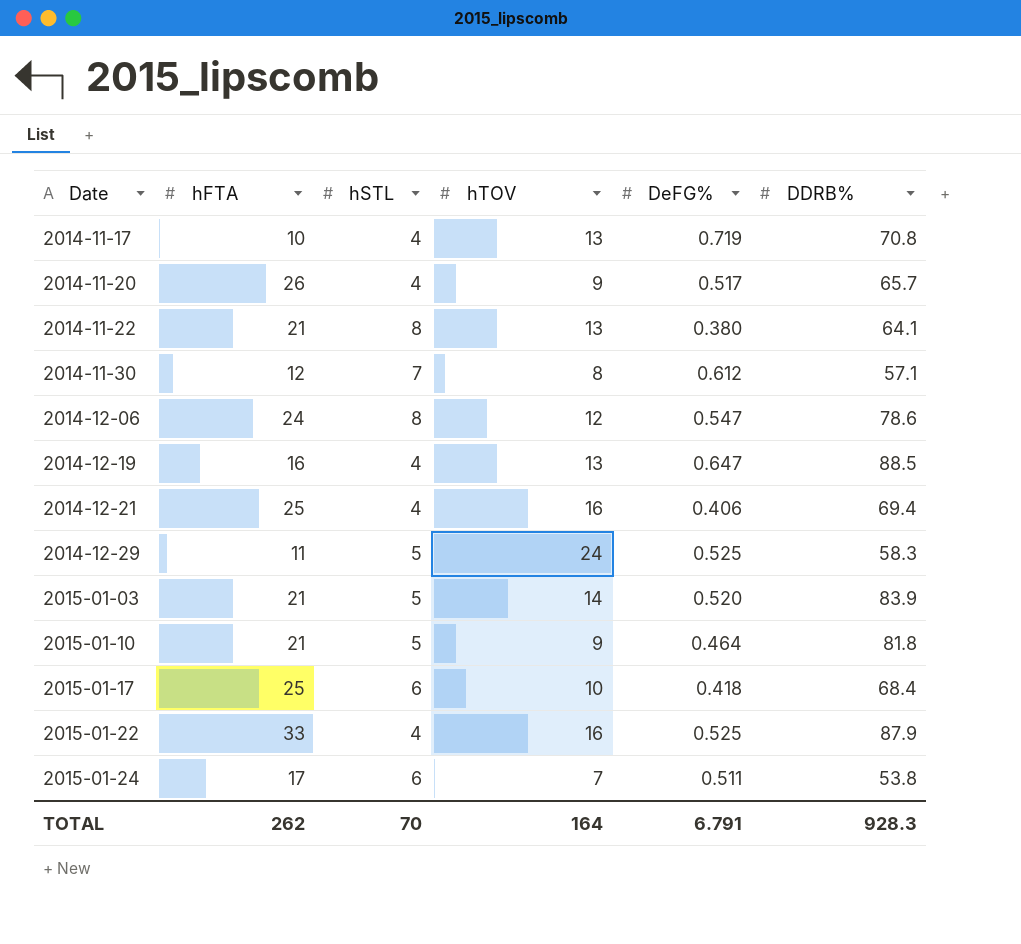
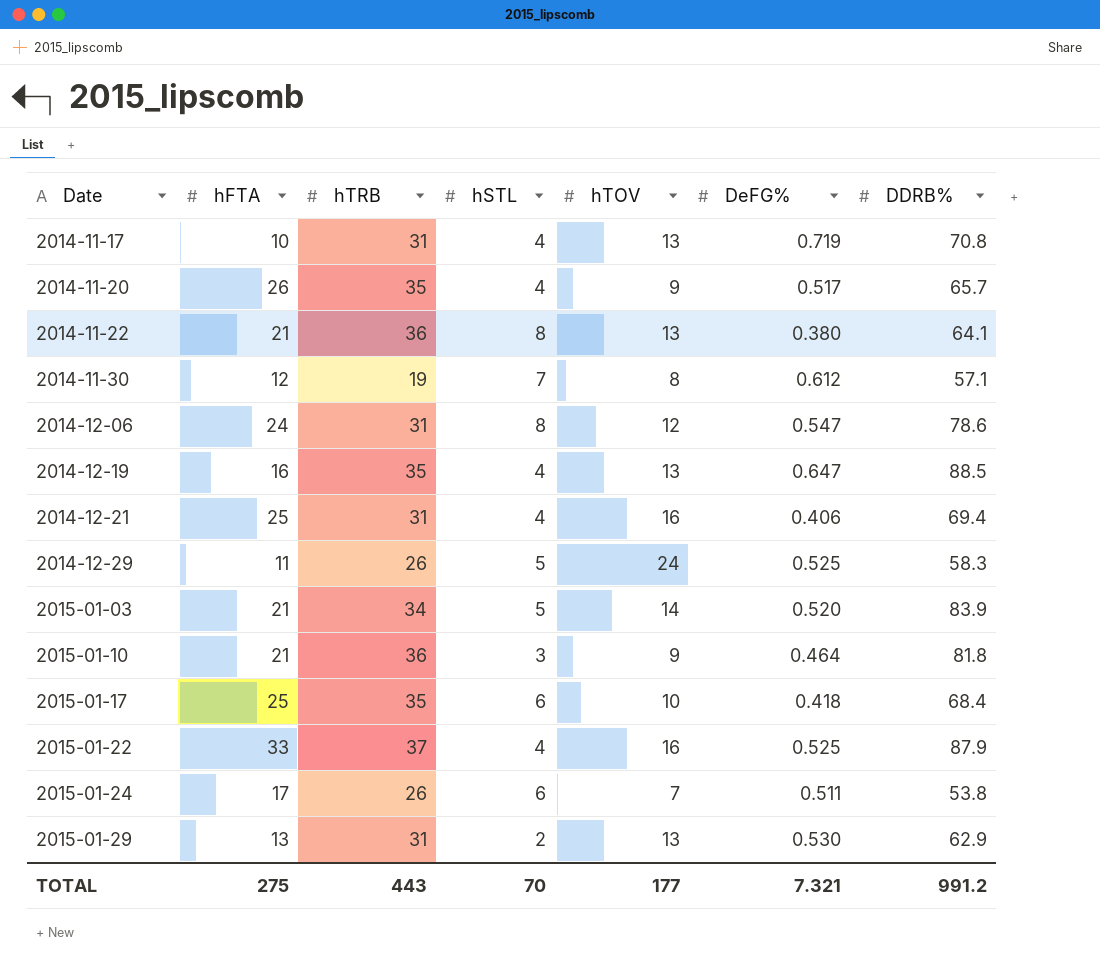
column hTRB | position: none -> 3
2015-01-10 | hSTL: 5 -> 3
row 2015-01-29: none -> 13 | 31 | 2 | 13 | 0.530 | 62.9
TOTAL | hFTA: 262 -> 275
TOTAL | hTOV: 164 -> 177
TOTAL | DeFG%: 6.791 -> 7.321
TOTAL | DDRB%: 928.3 -> 991.2

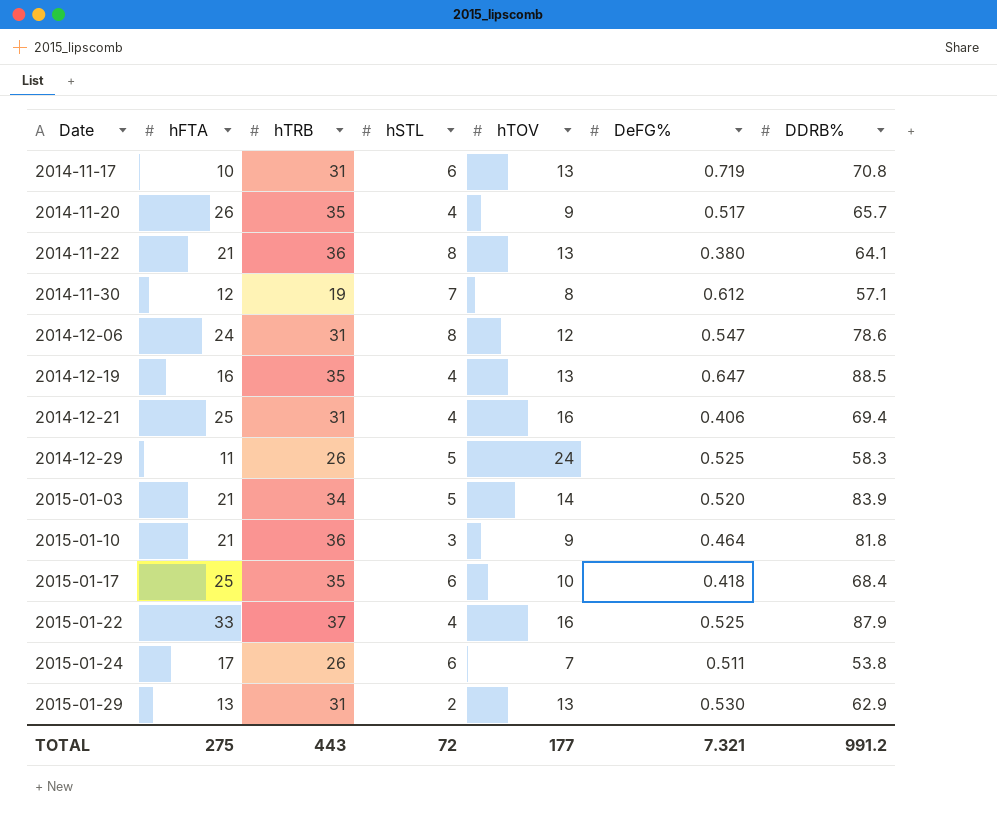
2014-11-17 | hSTL: 4 -> 6
TOTAL | hSTL: 70 -> 72

